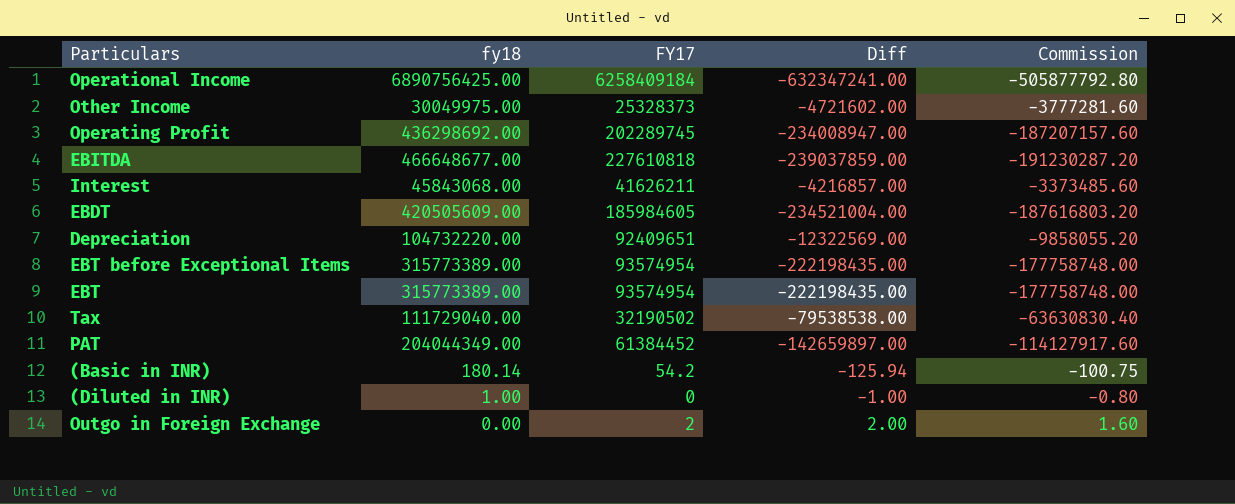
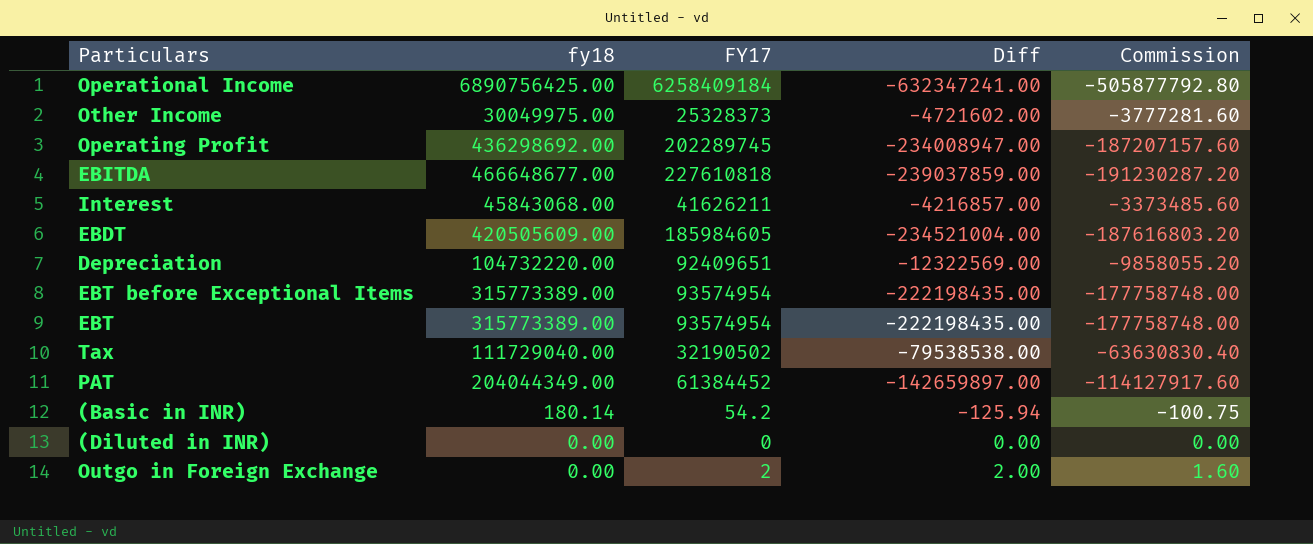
(Diluted in INR) | fy18: 1.00 -> 0.00
(Diluted in INR) | Diff: -1.00 -> 0.00
(Diluted in INR) | Commission: -0.80 -> 0.00

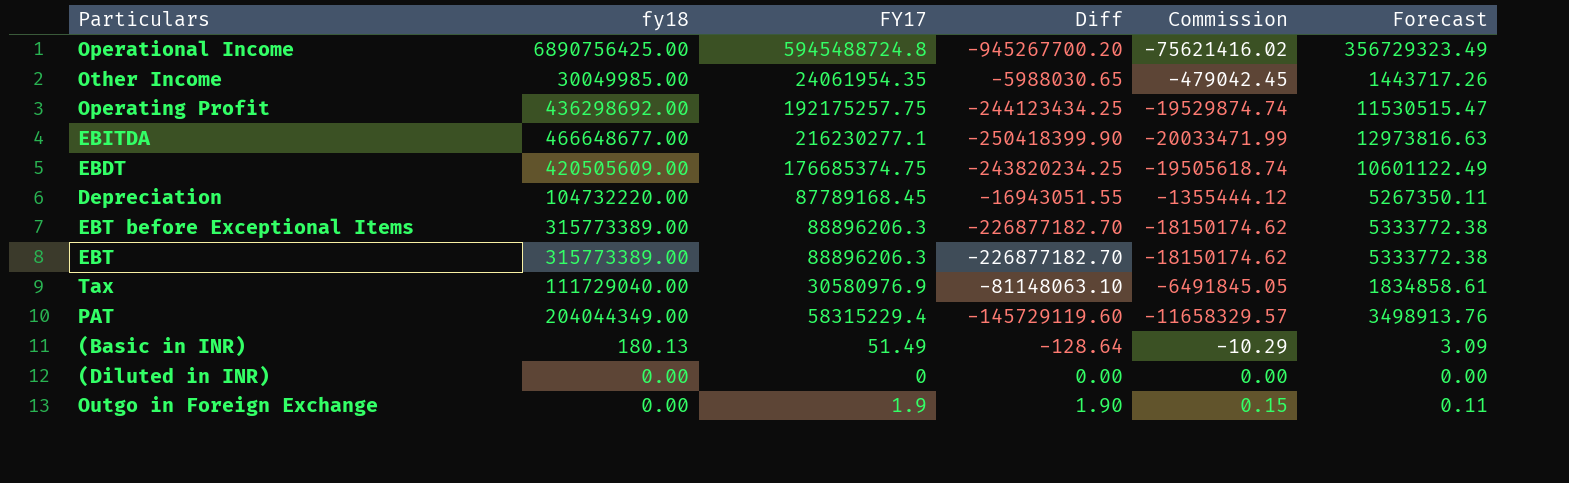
column Commission | formula: [Diff] * 0.8 -> [Diff] * 0.08
column Forecast | formula: none -> [FY17] * 0.06
row Interest: 45843068.00 | 41626211 | -4216857.00 | -3373485.60 -> none
Operational Income | FY17: 6258409184 -> 5945488724.8
Operational Income | Diff: -632347241.00 -> -945267700.20
Other Income | fy18: 30049975.00 -> 30049985.00
Other Income | FY17: 25328373 -> 24061954.35
Other Income | Diff: -4721602.00 -> -5988030.65
Operating Profit | FY17: 202289745 -> 192175257.75
Operating Profit | Diff: -234008947.00 -> -244123434.25
EBITDA | FY17: 227610818 -> 216230277.1
EBITDA | Diff: -239037859.00 -> -250418399.90
EBDT | FY17: 185984605 -> 176685374.75
EBDT | Diff: -234521004.00 -> -243820234.25
Depreciation | FY17: 92409651 -> 87789168.45
Depreciation | Diff: -12322569.00 -> -16943051.55
EBT before Exceptional Items | FY17: 93574954 -> 88896206.3
EBT before Exceptional Items | Diff: -222198435.00 -> -226877182.70
EBT | FY17: 93574954 -> 88896206.3
EBT | Diff: -222198435.00 -> -226877182.70
Tax | FY17: 32190502 -> 30580976.9
Tax | Diff: -79538538.00 -> -81148063.10
PAT | FY17: 61384452 -> 58315229.4
PAT | Diff: -142659897.00 -> -145729119.60
(Basic in INR) | fy18: 180.14 -> 180.13
(Basic in INR) | FY17: 54.2 -> 51.49
(Basic in INR) | Diff: -125.94 -> -128.64
Outgo in Foreign Exchange | FY17: 2 -> 1.9
Outgo in Foreign Exchange | Diff: 2.00 -> 1.90

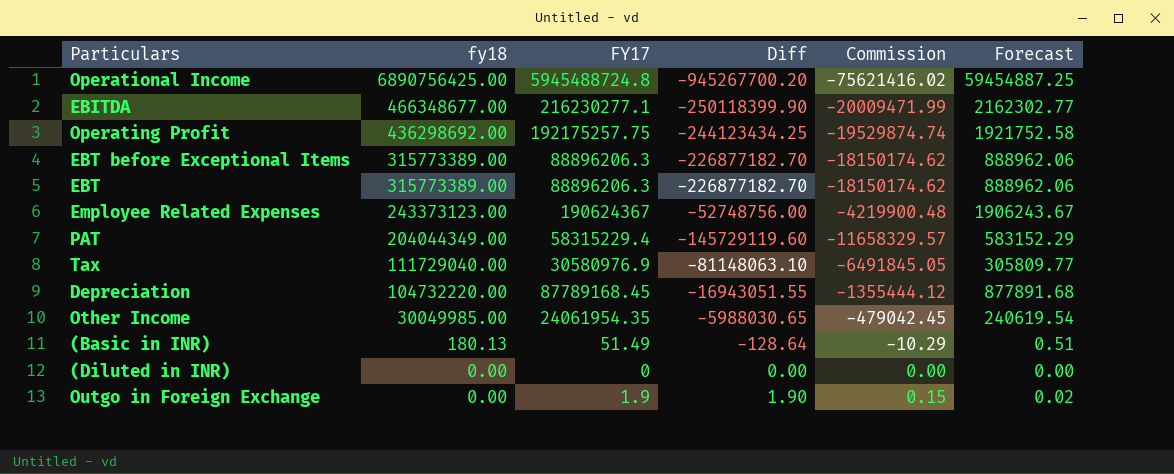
row order: none -> fy18 descending
column Forecast | formula: [FY17] * 0.06 -> [FY17] * 0.01
row EBDT: 420505609.00 | 176685374.75 | -243820234.25 | -19505618.74 | 10601122.49 -> none
EBITDA | fy18: 466648677.00 -> 466348677.00
EBITDA | Diff: -250418399.90 -> -250118399.90
EBITDA | Commission: -20033471.99 -> -20009471.99
row Employee Related Expenses: none -> 243373123.00 | 190624367 | -52748756.00 | -4219900.48 | 1906243.67

